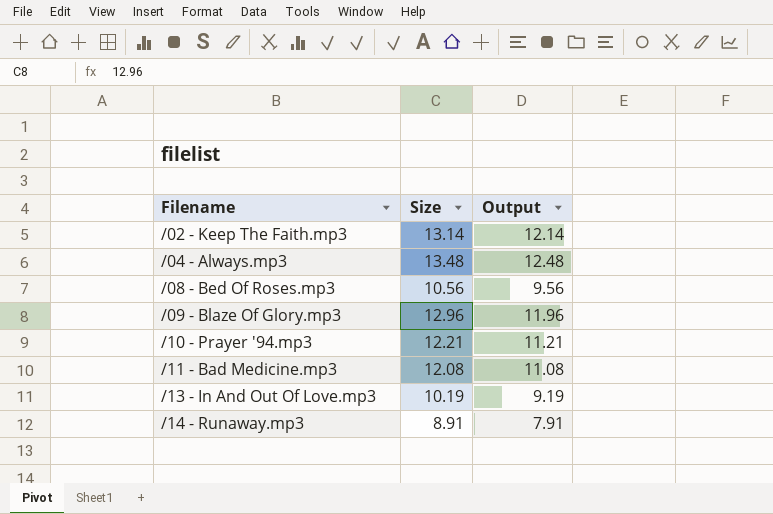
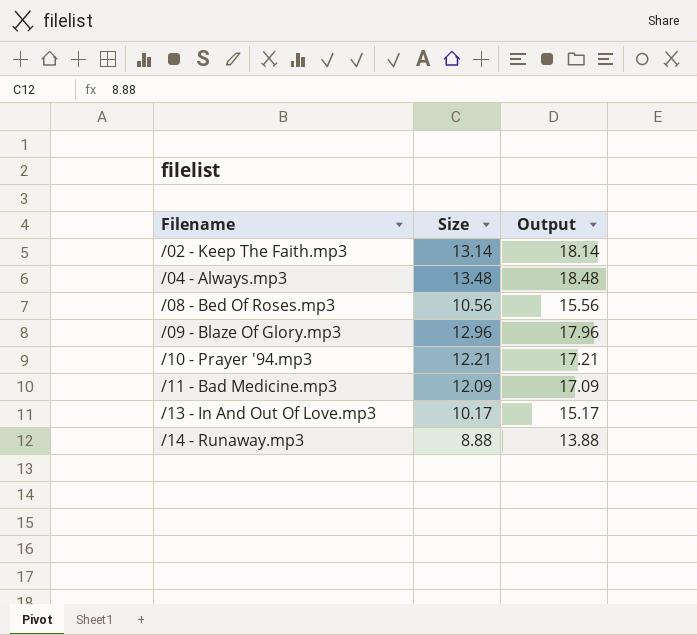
column Output | formula: [Size] - 1 -> [Size] + 5
/11 - Bad Medicine.mp3 | Size: 12.08 -> 12.09
/13 - In And Out Of Love.mp3 | Size: 10.19 -> 10.17
/14 - Runaway.mp3 | Size: 8.91 -> 8.88

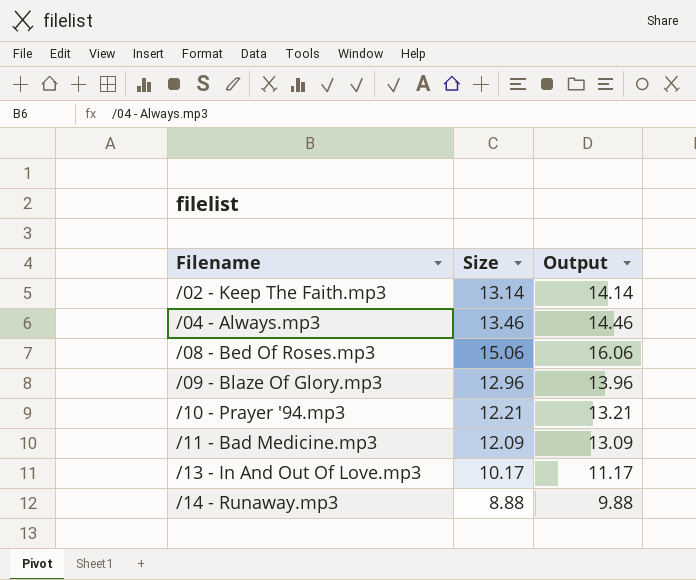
column Output | formula: [Size] + 5 -> [Size] + 1
/04 - Always.mp3 | Size: 13.48 -> 13.46
/08 - Bed Of Roses.mp3 | Size: 10.56 -> 15.06

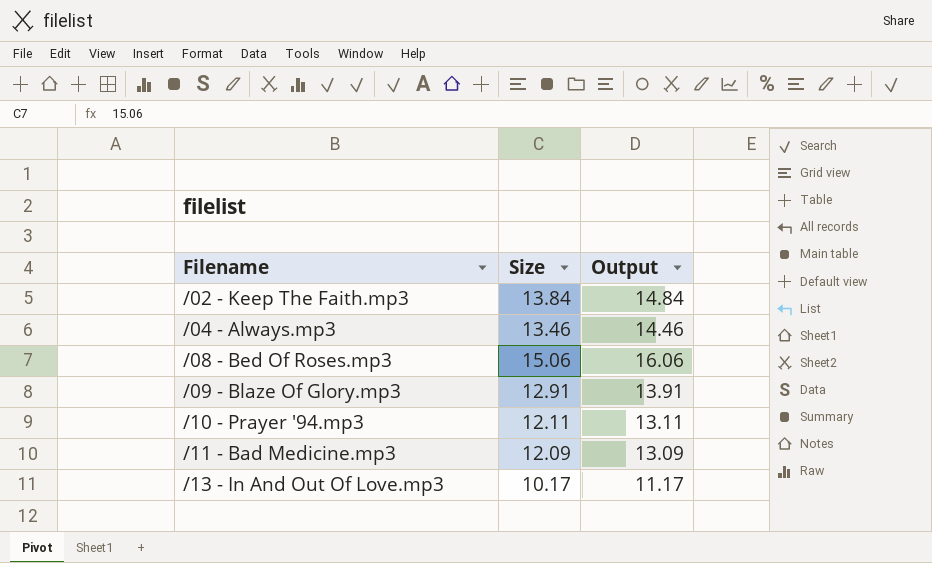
row /14 - Runaway.mp3: 8.88 | 9.88 -> none
/02 - Keep The Faith.mp3 | Size: 13.14 -> 13.84
/02 - Keep The Faith.mp3 | Output: 14.14 -> 14.84
/09 - Blaze Of Glory.mp3 | Size: 12.96 -> 12.91
/09 - Blaze Of Glory.mp3 | Output: 13.96 -> 13.91
/10 - Prayer '94.mp3 | Size: 12.21 -> 12.11
/10 - Prayer '94.mp3 | Output: 13.21 -> 13.11

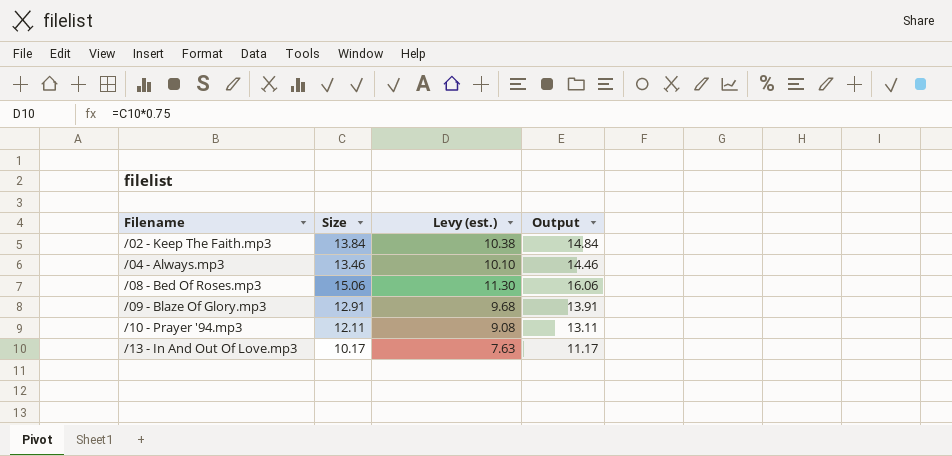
column Levy (est.) | formula: none -> [Size] * 0.75
row /11 - Bad Medicine.mp3: 12.09 | 13.09 -> none

